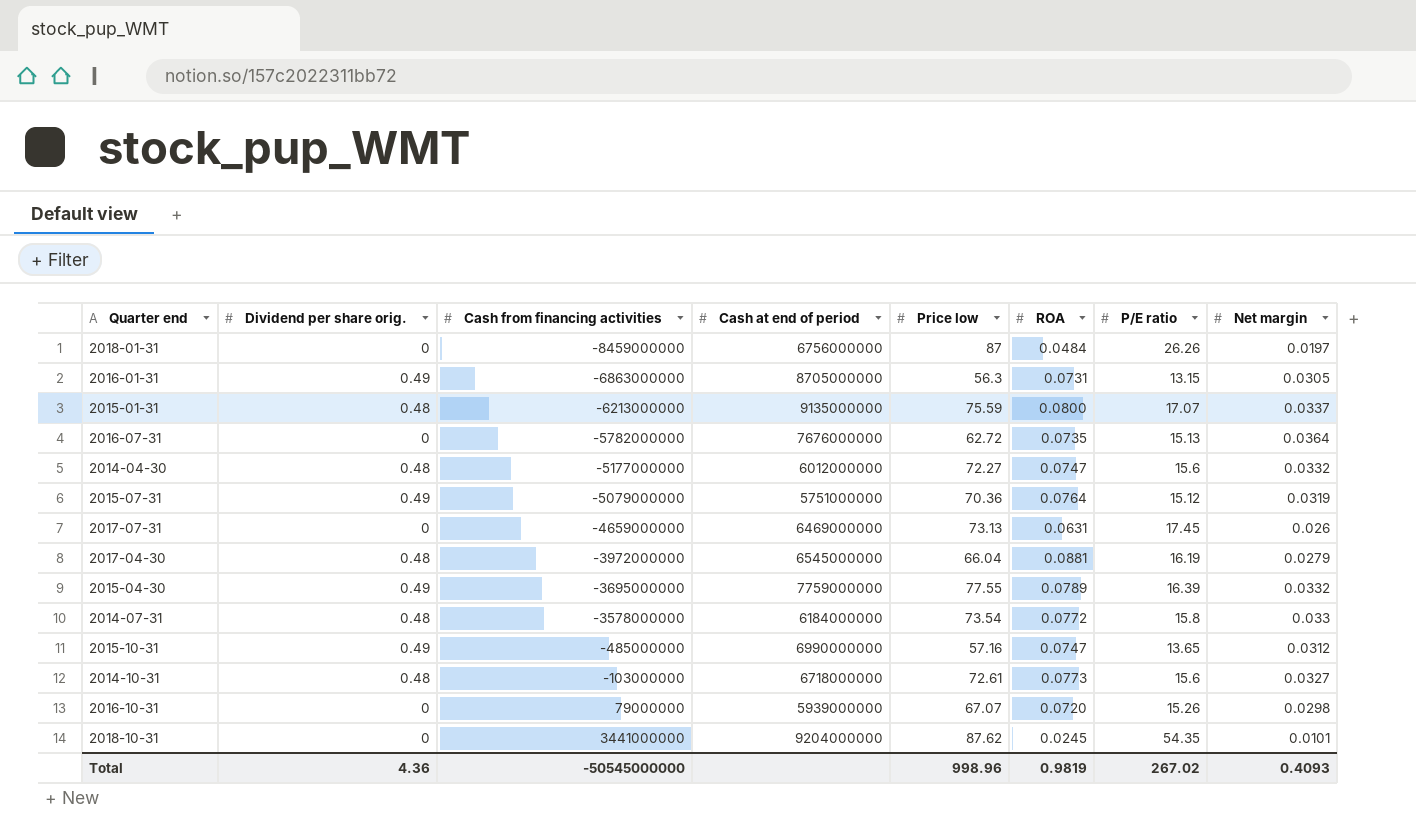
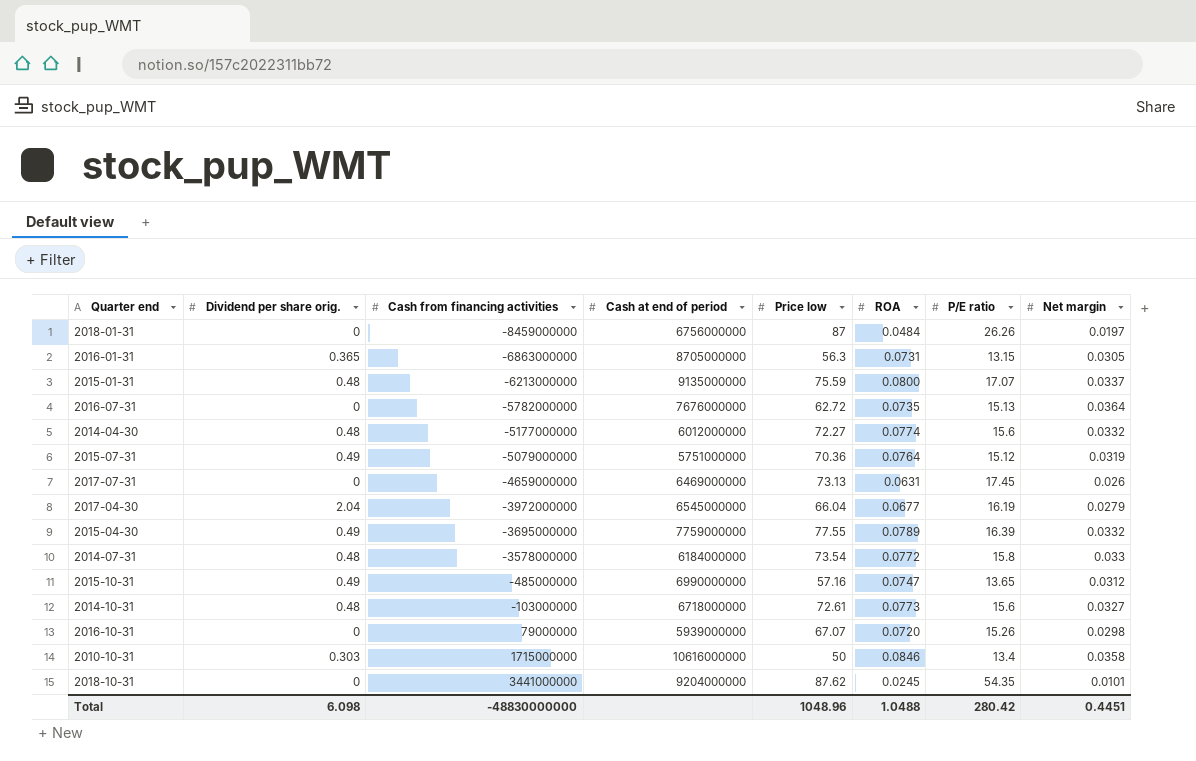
2016-01-31 | Dividend per share orig.: 0.49 -> 0.365
2014-04-30 | ROA: 0.0747 -> 0.0774
2017-04-30 | Dividend per share orig.: 0.48 -> 2.04
2017-04-30 | ROA: 0.0881 -> 0.0677
row 2010-10-31: none -> 0.303 | 1715000000 | 10616000000 | 50 | 0.0846 | 13.4 | 0.0358
Total | Dividend per share orig.: 4.36 -> 6.098
Total | Cash from financing activities: -50545000000 -> -48830000000
Total | Price low: 998.96 -> 1048.96
Total | ROA: 0.9819 -> 1.0488
Total | P/E ratio: 267.02 -> 280.42
Total | Net margin: 0.4093 -> 0.4451

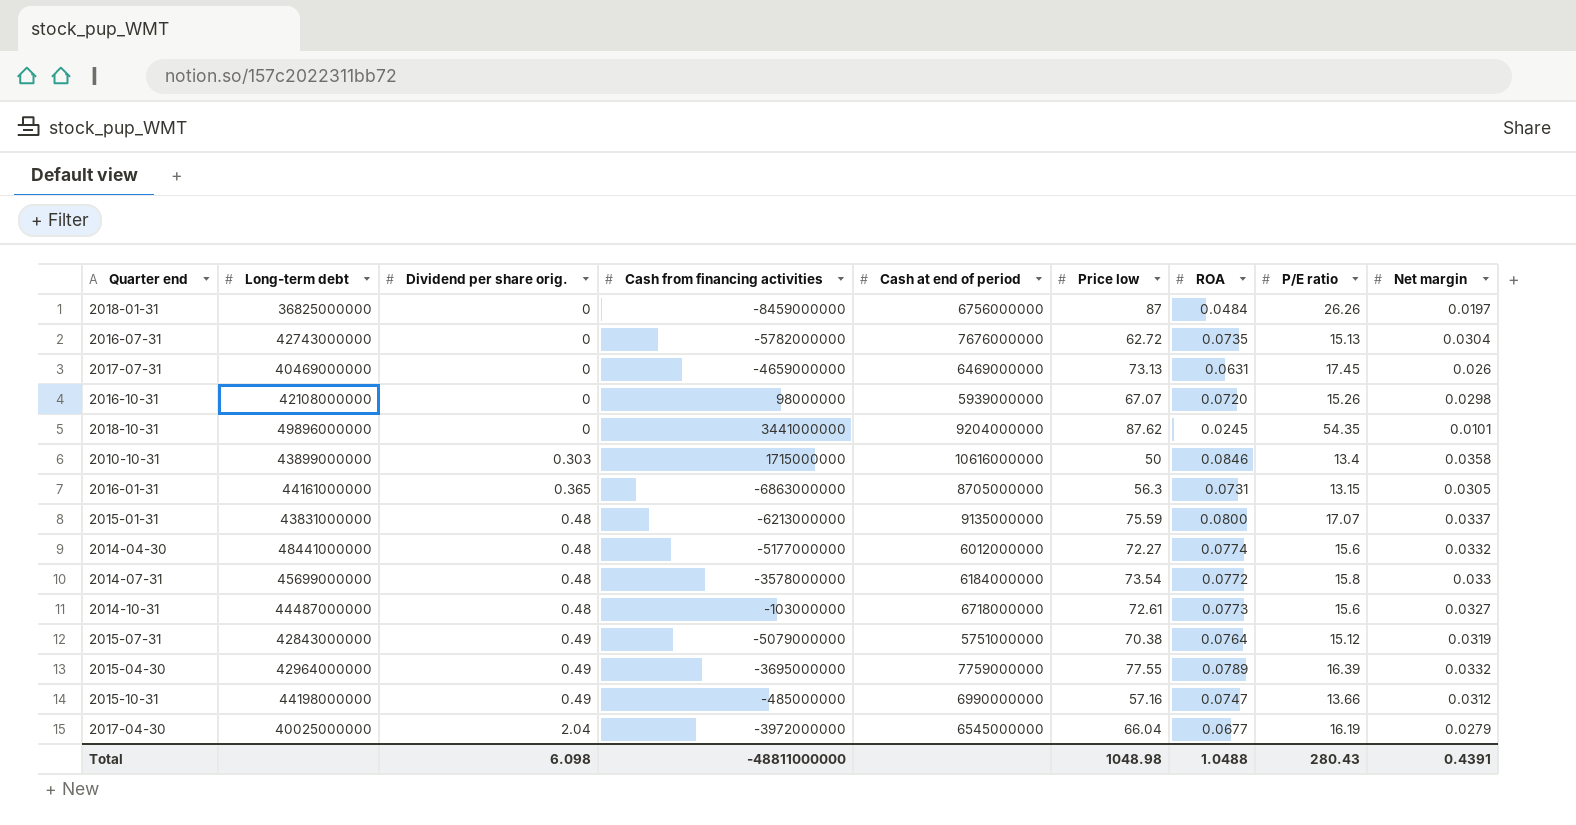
row order: Cash from financing activities ascending -> Dividend per share orig. ascending
column Long-term debt | position: none -> 2
2016-07-31 | Net margin: 0.0364 -> 0.0304
2016-10-31 | Cash from financing activities: 79000000 -> 98000000
2015-07-31 | Price low: 70.36 -> 70.38
2015-10-31 | P/E ratio: 13.65 -> 13.66
Total | Cash from financing activities: -48830000000 -> -48811000000
Total | Price low: 1048.96 -> 1048.98
Total | P/E ratio: 280.42 -> 280.43
Total | Net margin: 0.4451 -> 0.4391

